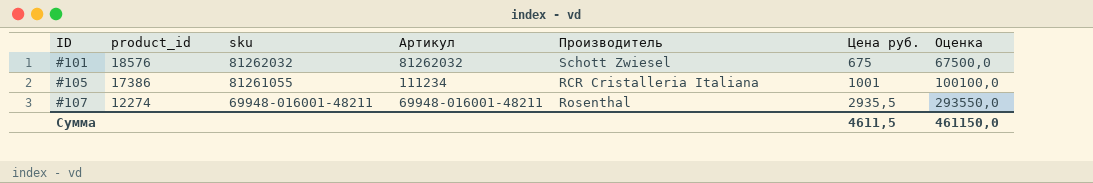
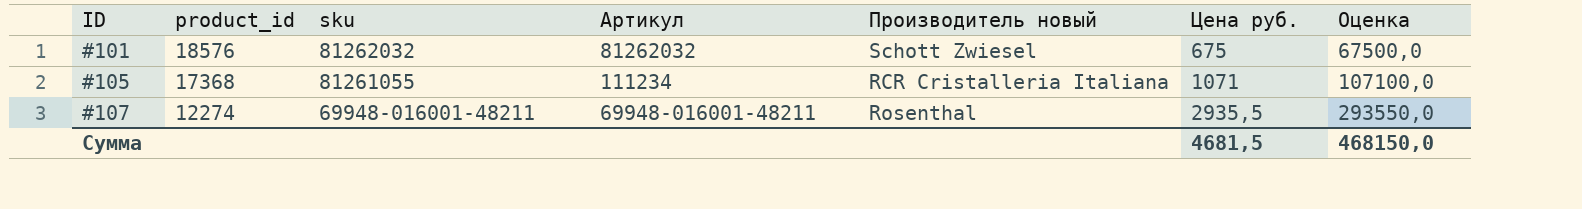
column name: Производитель -> Производитель новый
#105 | product_id: 17386 -> 17368
#105 | Цена руб.: 1001 -> 1071
#105 | Оценка: 100100,0 -> 107100,0
Сумма | Цена руб.: 4611,5 -> 4681,5
Сумма | Оценка: 461150,0 -> 468150,0

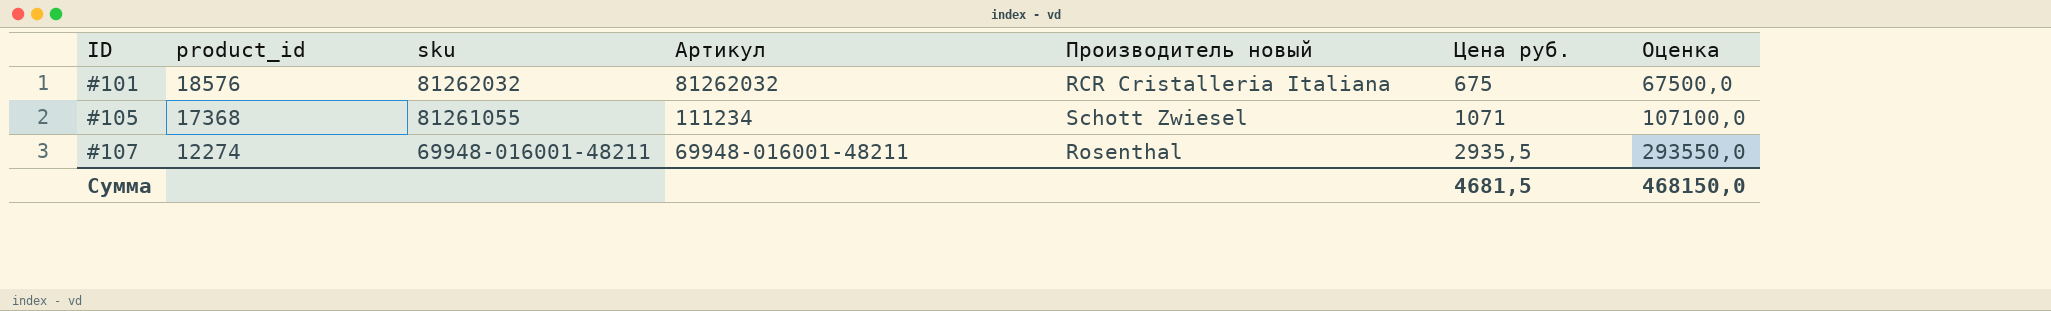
#101 | Производитель новый: Schott Zwiesel -> RCR Cristalleria Italiana
#105 | Производитель новый: RCR Cristalleria Italiana -> Schott Zwiesel

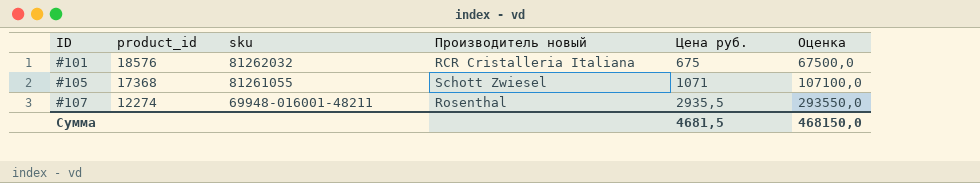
column Артикул | position: 4 -> none

